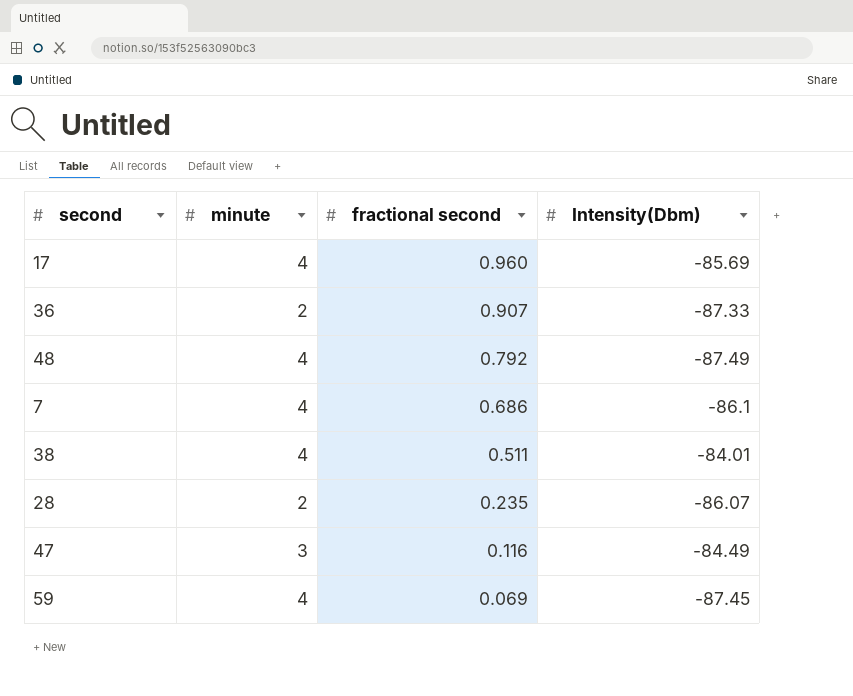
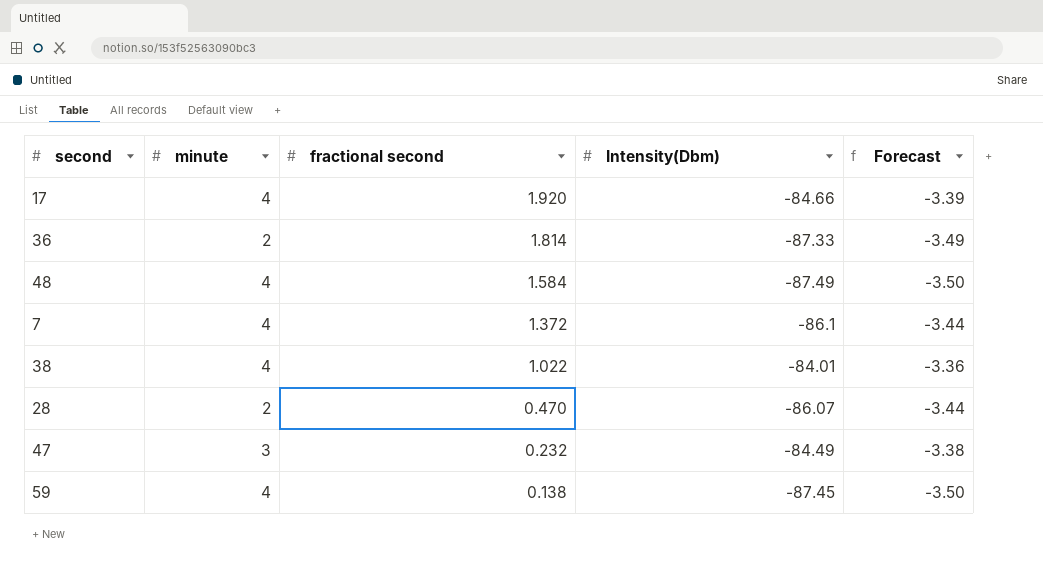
column Forecast | formula: none -> [Intensity(Dbm)] * 0.04
17 | fractional second: 0.960 -> 1.920
17 | Intensity(Dbm): -85.69 -> -84.66
36 | fractional second: 0.907 -> 1.814
48 | fractional second: 0.792 -> 1.584
7 | fractional second: 0.686 -> 1.372
38 | fractional second: 0.511 -> 1.022
28 | fractional second: 0.235 -> 0.470
47 | fractional second: 0.116 -> 0.232
59 | fractional second: 0.069 -> 0.138

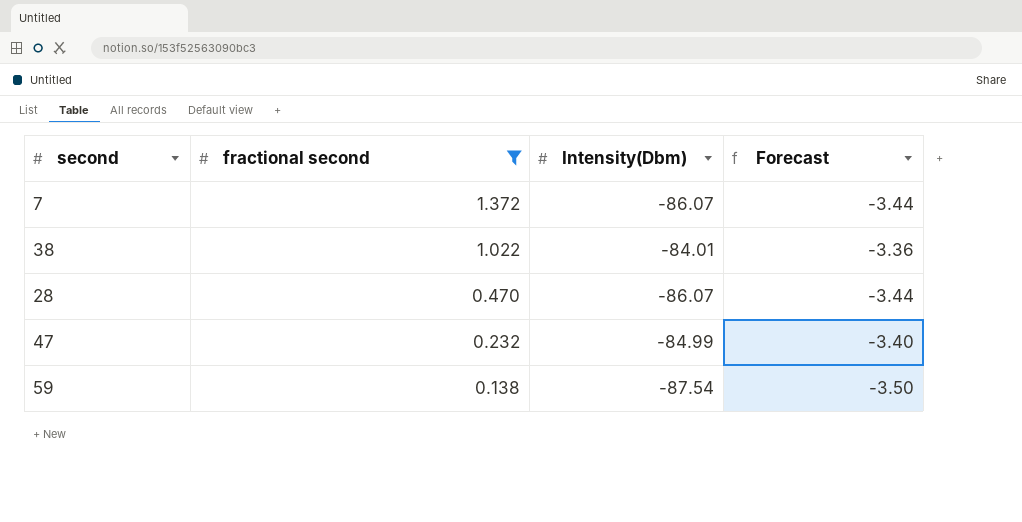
filter: none -> fractional second <= 1.372
column minute | position: 2 -> none
7 | Intensity(Dbm): -86.1 -> -86.07
47 | Intensity(Dbm): -84.49 -> -84.99
47 | Forecast: -3.38 -> -3.40
59 | Intensity(Dbm): -87.45 -> -87.54

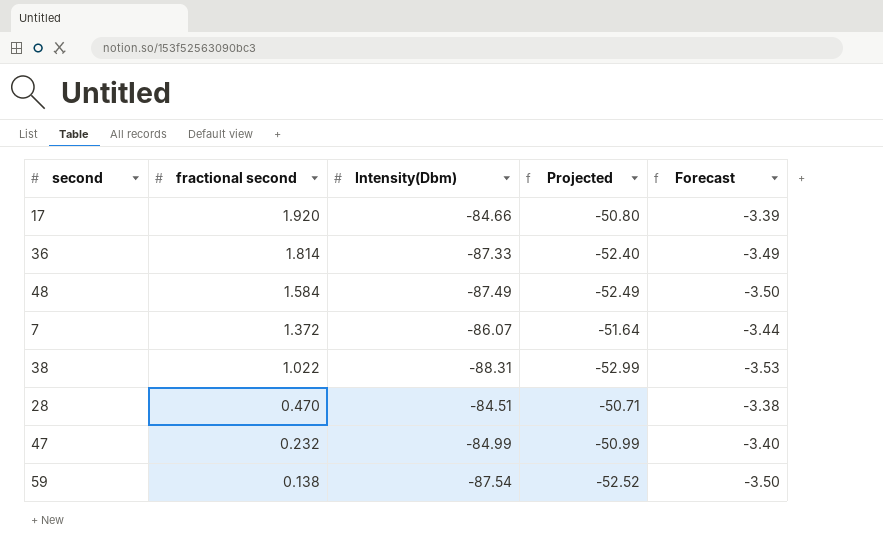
filter: fractional second <= 1.372 -> none
column Projected | formula: none -> [Intensity(Dbm)] * 0.6
38 | Intensity(Dbm): -84.01 -> -88.31
38 | Forecast: -3.36 -> -3.53
28 | Intensity(Dbm): -86.07 -> -84.51
28 | Forecast: -3.44 -> -3.38

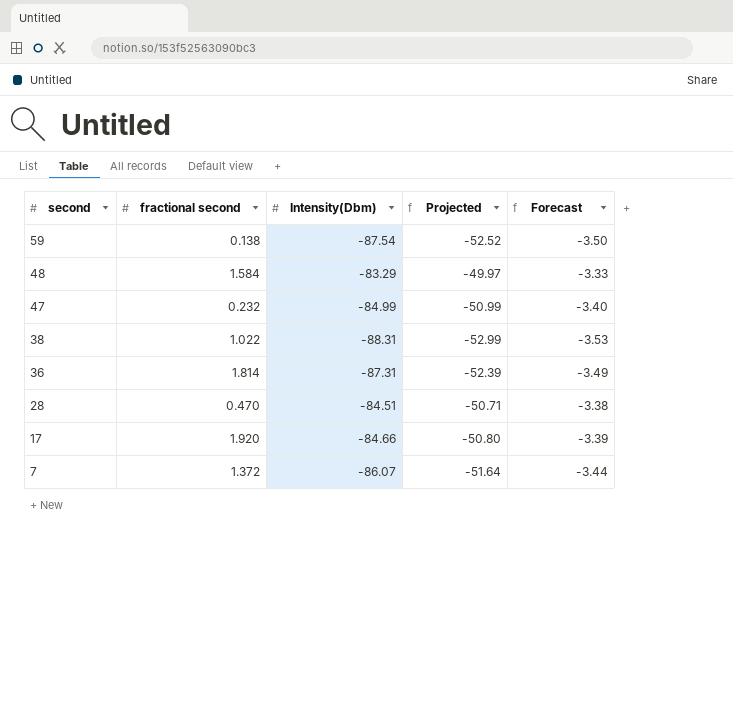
row order: fractional second descending -> second descending
48 | Intensity(Dbm): -87.49 -> -83.29
48 | Projected: -52.49 -> -49.97
48 | Forecast: -3.50 -> -3.33
36 | Intensity(Dbm): -87.33 -> -87.31
36 | Projected: -52.40 -> -52.39

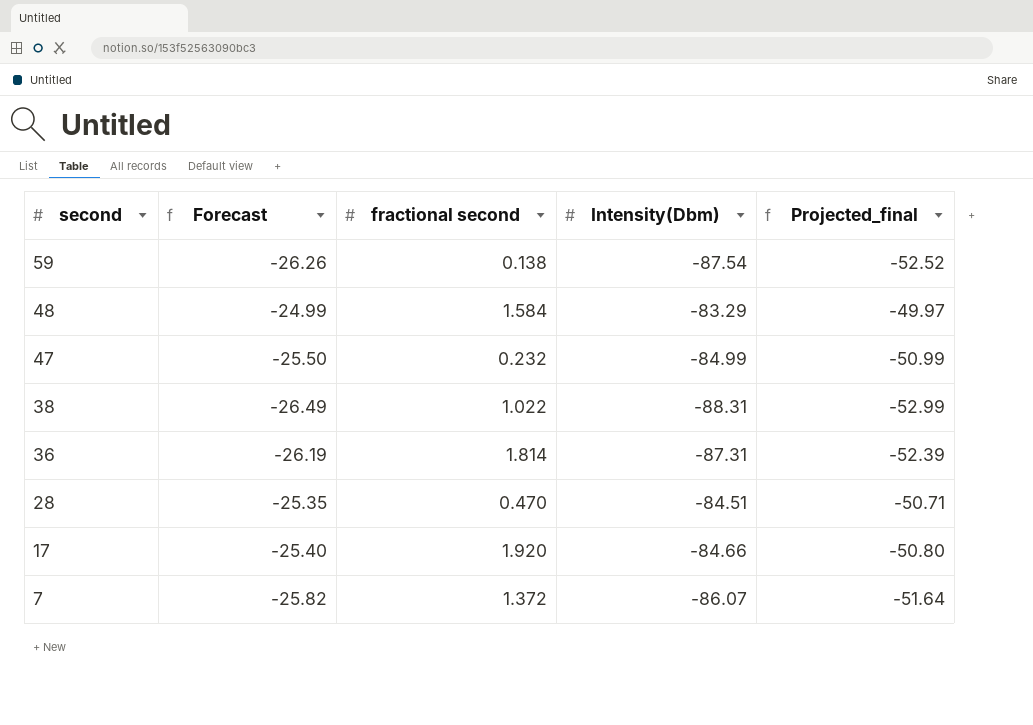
column Forecast | formula: [Intensity(Dbm)] * 0.04 -> [Intensity(Dbm)] * 0.3
column Forecast | position: 5 -> 2
column name: Projected -> Projected_final

